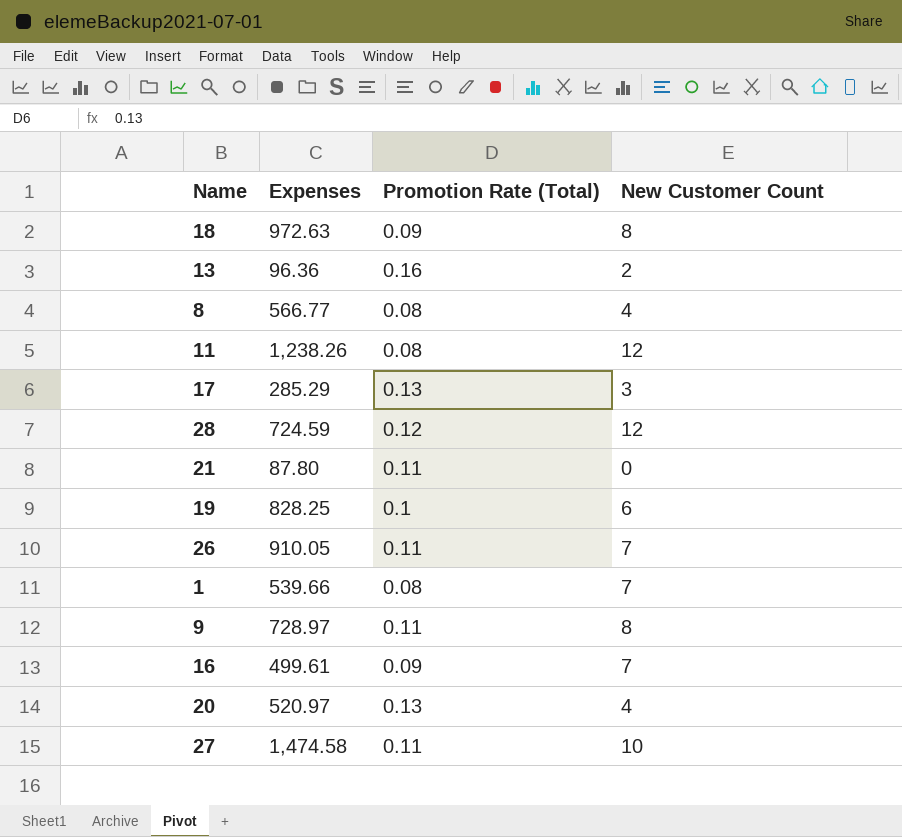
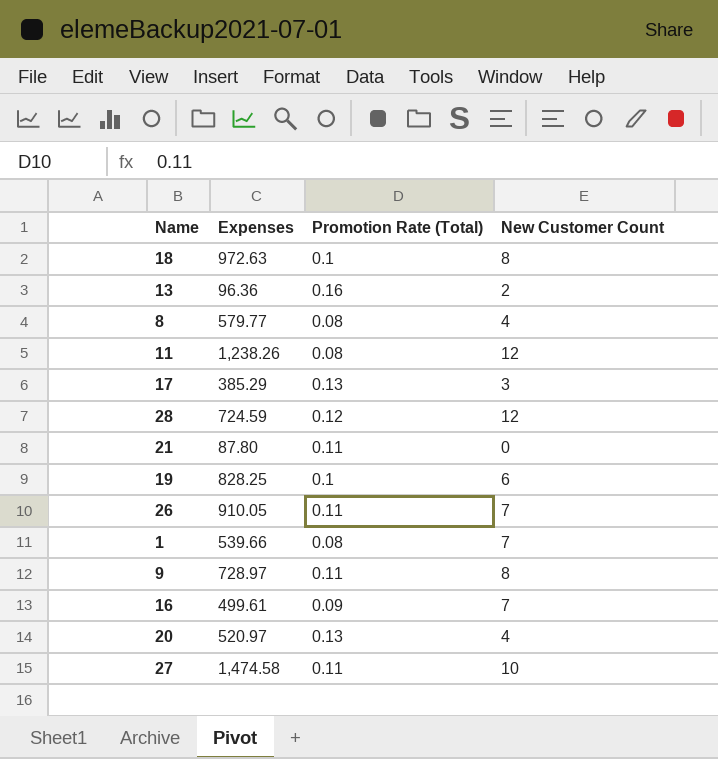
18 | Promotion Rate (Total): 0.09 -> 0.1
8 | Expenses: 566.77 -> 579.77
17 | Expenses: 285.29 -> 385.29

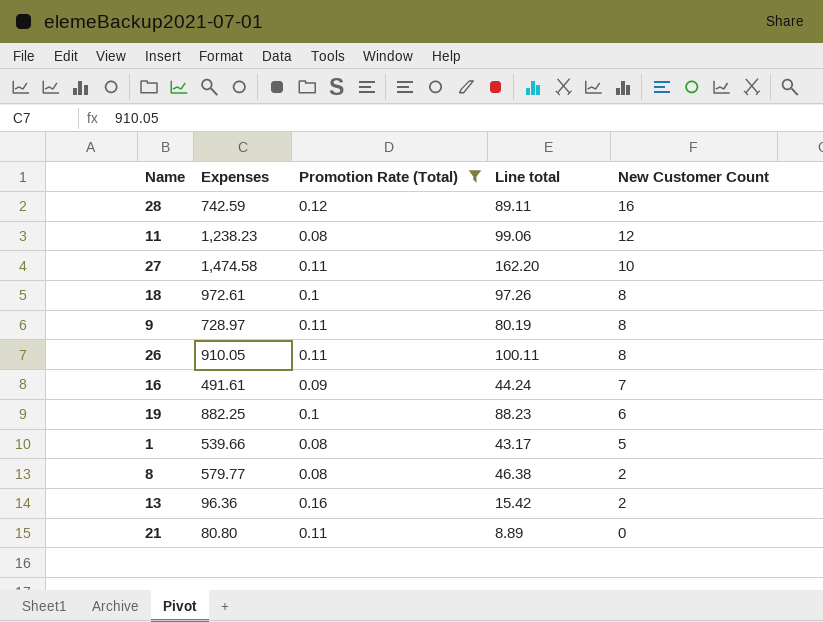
filter: none -> Promotion Rate (Total) != 0.13
row order: none -> New Customer Count descending
column Line total | formula: none -> [Expenses] * [Promotion Rate (Total)]
28 | Expenses: 724.59 -> 742.59
28 | New Customer Count: 12 -> 16
11 | Expenses: 1,238.26 -> 1,238.23
18 | Expenses: 972.63 -> 972.61
26 | New Customer Count: 7 -> 8
16 | Expenses: 499.61 -> 491.61
19 | Expenses: 828.25 -> 882.25
1 | New Customer Count: 7 -> 5
8 | New Customer Count: 4 -> 2
21 | Expenses: 87.80 -> 80.80

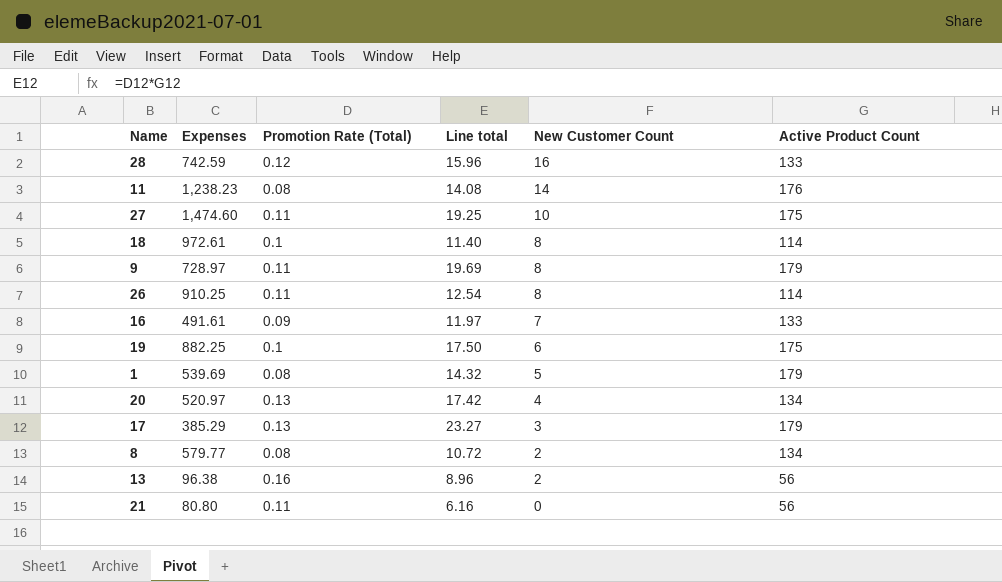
filter: Promotion Rate (Total) != 0.13 -> none
column Line total | formula: [Expenses] * [Promotion Rate (Total)] -> [Promotion Rate (Total)] * [Active Product Count]
column Active Product Count | position: none -> 6
11 | New Customer Count: 12 -> 14
27 | Expenses: 1,474.58 -> 1,474.60
26 | Expenses: 910.05 -> 910.25
1 | Expenses: 539.66 -> 539.69
13 | Expenses: 96.36 -> 96.38

